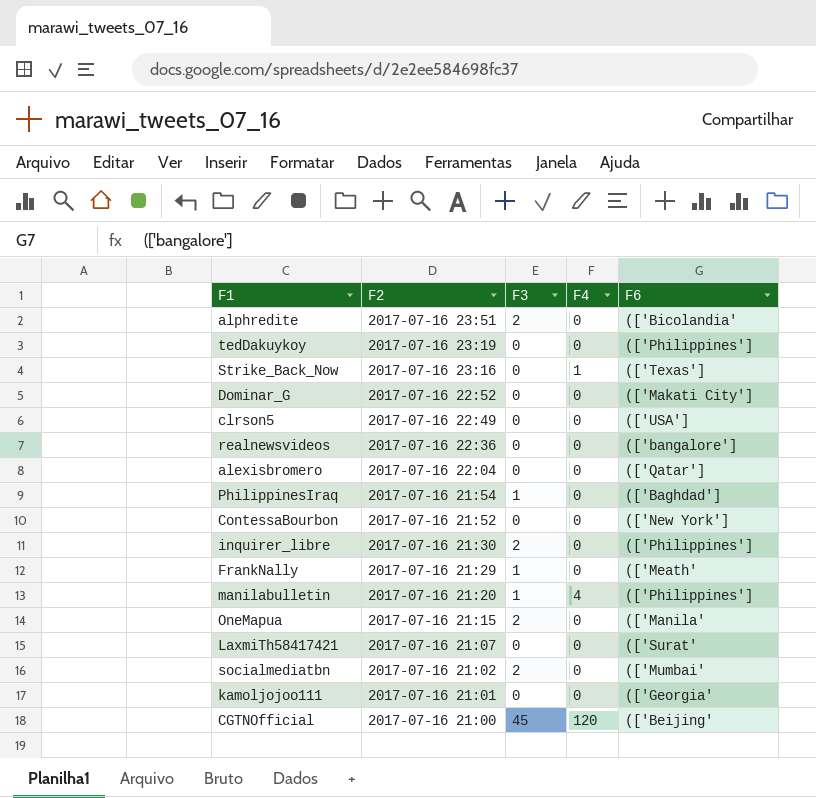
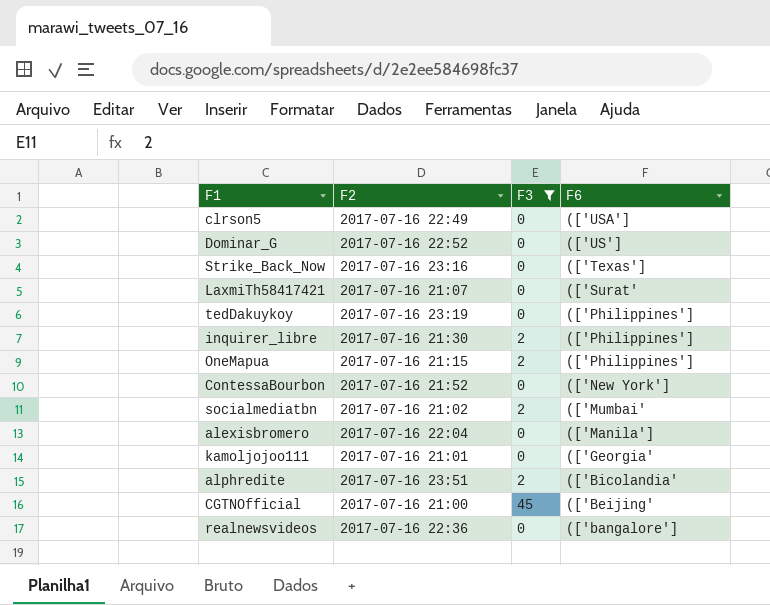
filter: none -> F3 != 1
row order: F2 descending -> F6 descending
column F4 | position: 4 -> none
Dominar_G | F6: (['Makati City'] -> (['US']
OneMapua | F6: (['Manila' -> (['Philippines']
alexisbromero | F6: (['Qatar'] -> (['Manila']

